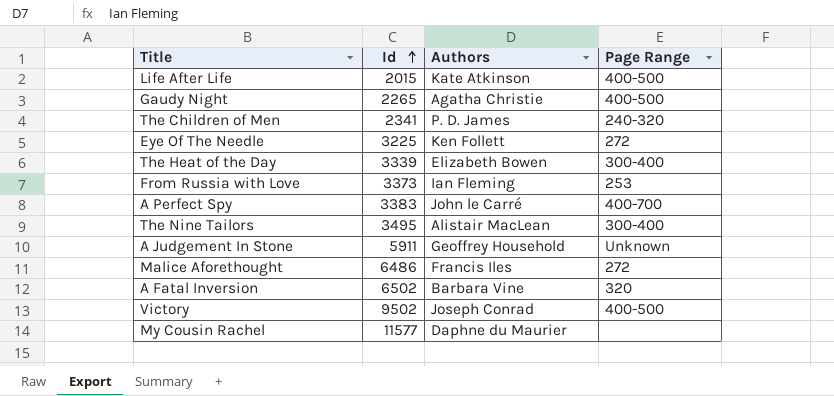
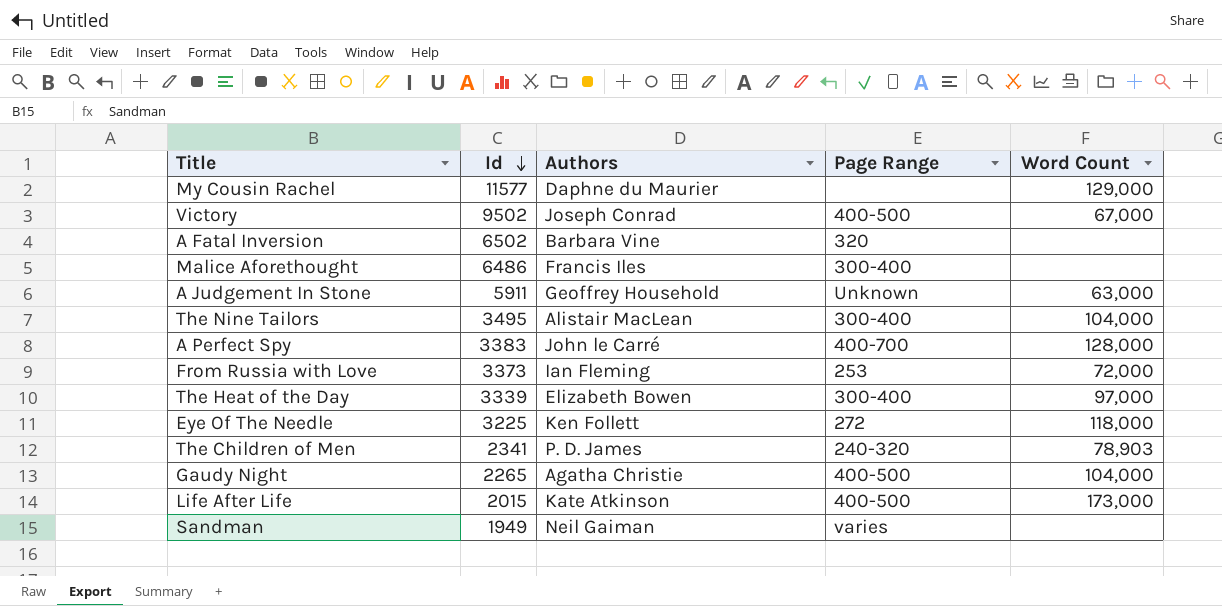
row order: Id ascending -> Id descending
column Word Count | position: none -> 5
Malice Aforethought | Page Range: 272 -> 300-400
row Sandman: none -> 1949 | Neil Gaiman | varies | none

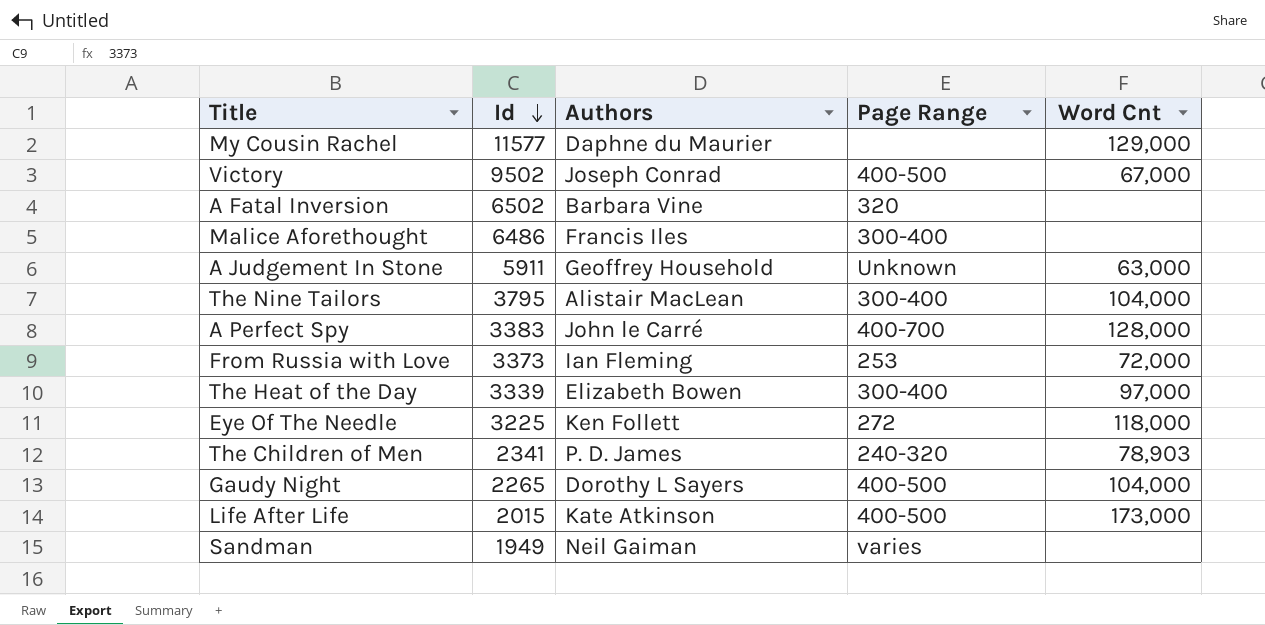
column name: Word Count -> Word Cnt
The Nine Tailors | Id: 3495 -> 3795
Gaudy Night | Authors: Agatha Christie -> Dorothy L Sayers

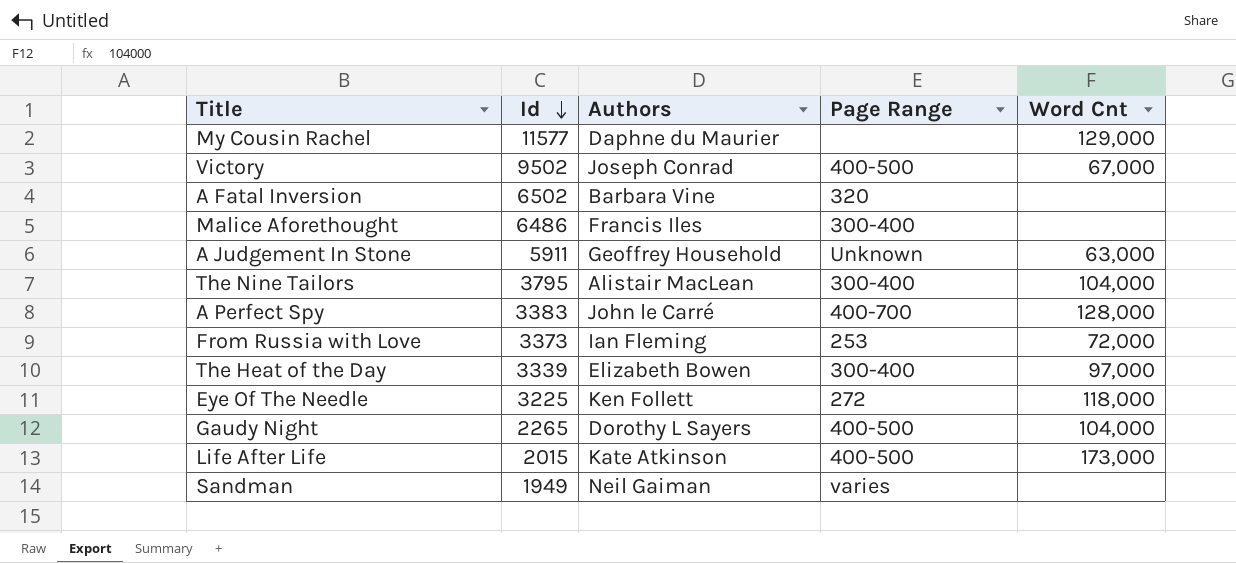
row The Children of Men: 2341 | P. D. James | 240-320 | 78,903 -> none

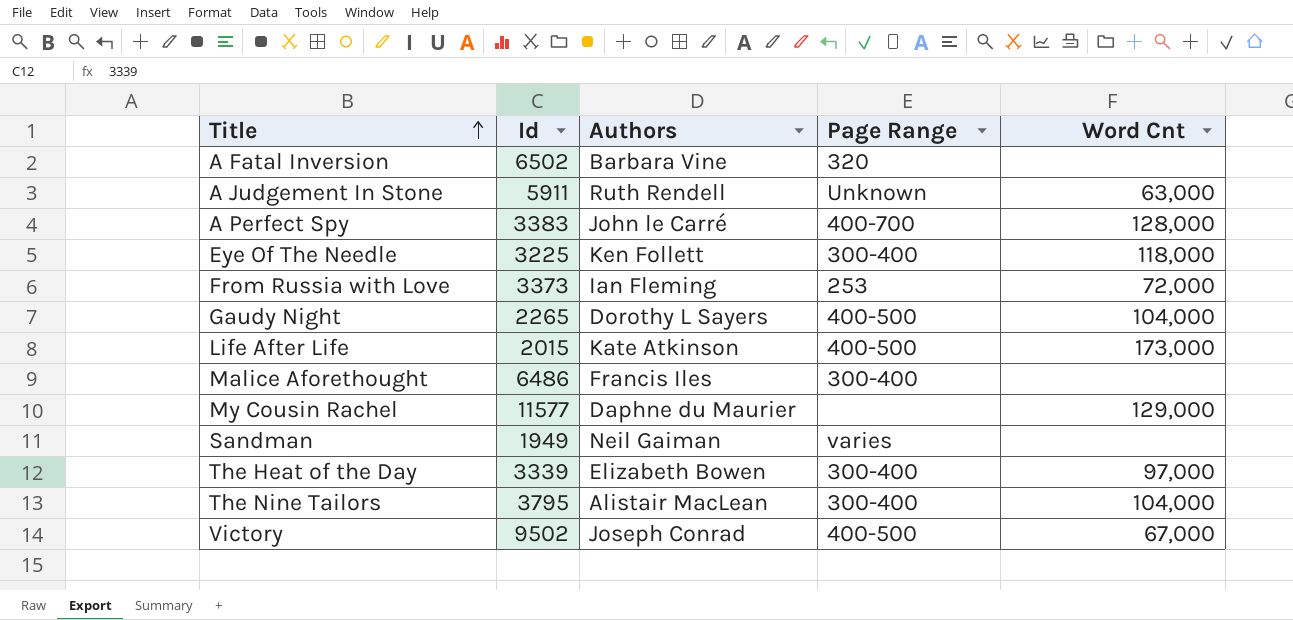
row order: Id descending -> Title ascending
A Judgement In Stone | Authors: Geoffrey Household -> Ruth Rendell
Eye Of The Needle | Page Range: 272 -> 300-400

